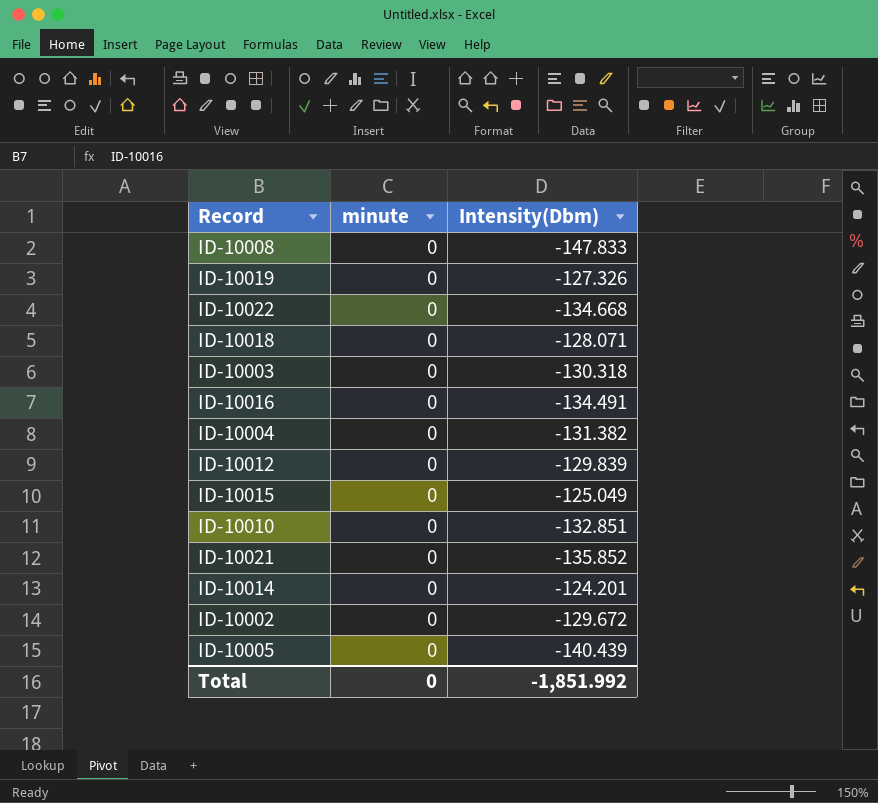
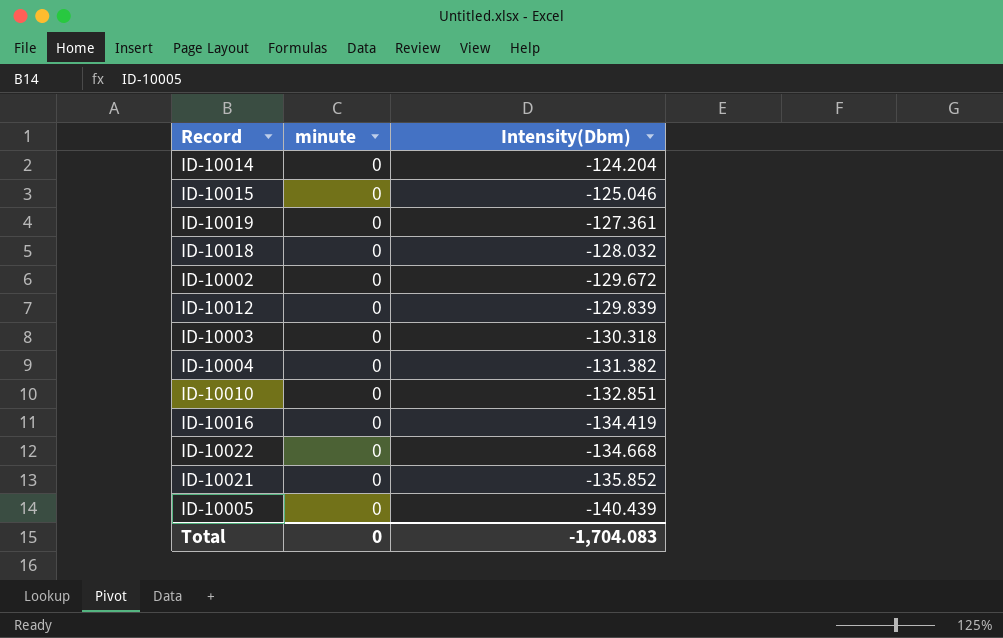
row order: none -> Intensity(Dbm) descending
row ID-10008: 0 | -147.833 -> none
ID-10014 | Intensity(Dbm): -124.201 -> -124.204
ID-10015 | Intensity(Dbm): -125.049 -> -125.046
ID-10019 | Intensity(Dbm): -127.326 -> -127.361
ID-10018 | Intensity(Dbm): -128.071 -> -128.032
ID-10016 | Intensity(Dbm): -134.491 -> -134.419
Total | Intensity(Dbm): -1,851.992 -> -1,704.083

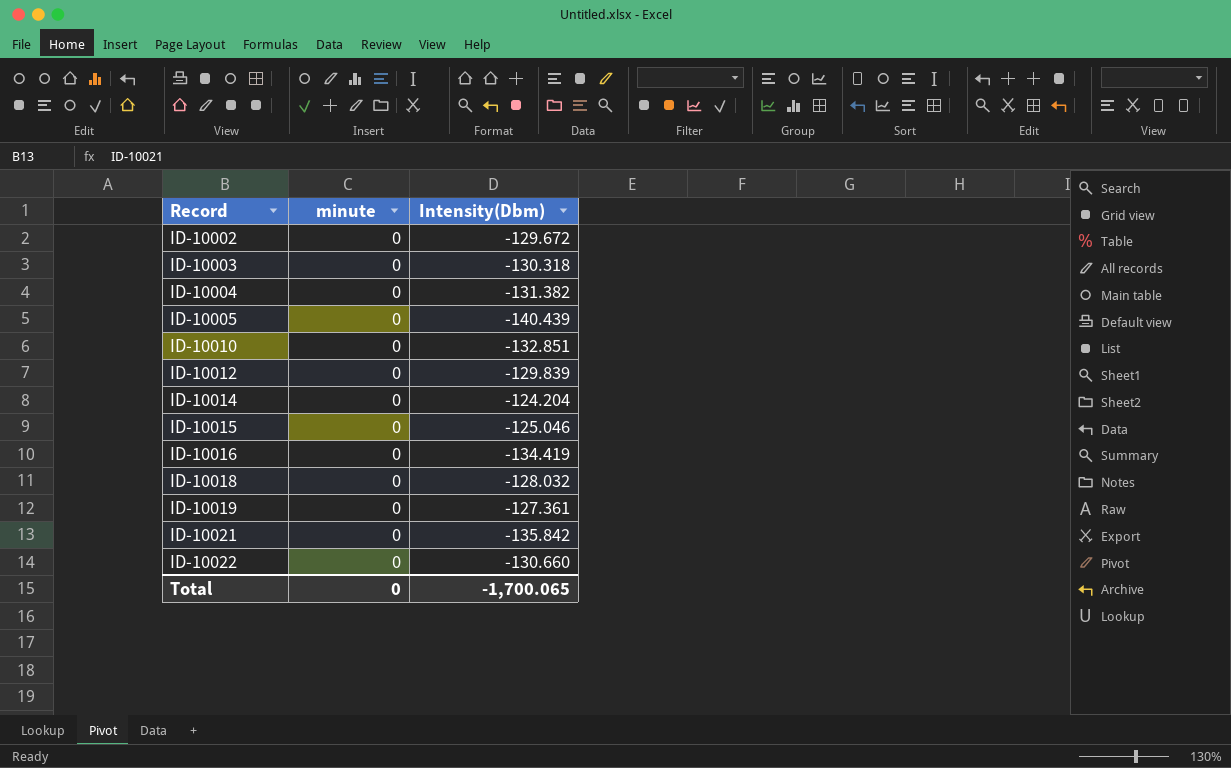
row order: Intensity(Dbm) descending -> Record ascending
ID-10021 | Intensity(Dbm): -135.852 -> -135.842
ID-10022 | Intensity(Dbm): -134.668 -> -130.660
Total | Intensity(Dbm): -1,704.083 -> -1,700.065

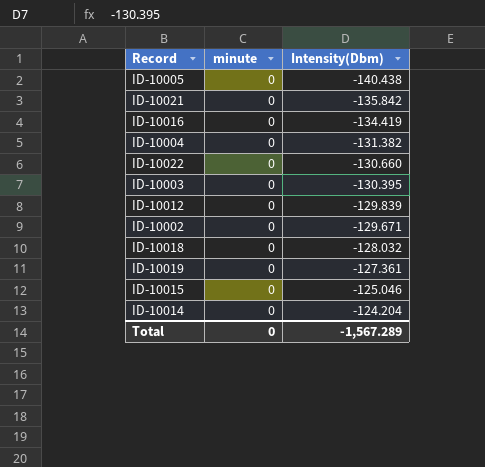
row order: Record ascending -> Intensity(Dbm) ascending
row ID-10010: 0 | -132.851 -> none
ID-10005 | Intensity(Dbm): -140.439 -> -140.438
ID-10003 | Intensity(Dbm): -130.318 -> -130.395
ID-10002 | Intensity(Dbm): -129.672 -> -129.671
Total | Intensity(Dbm): -1,700.065 -> -1,567.289

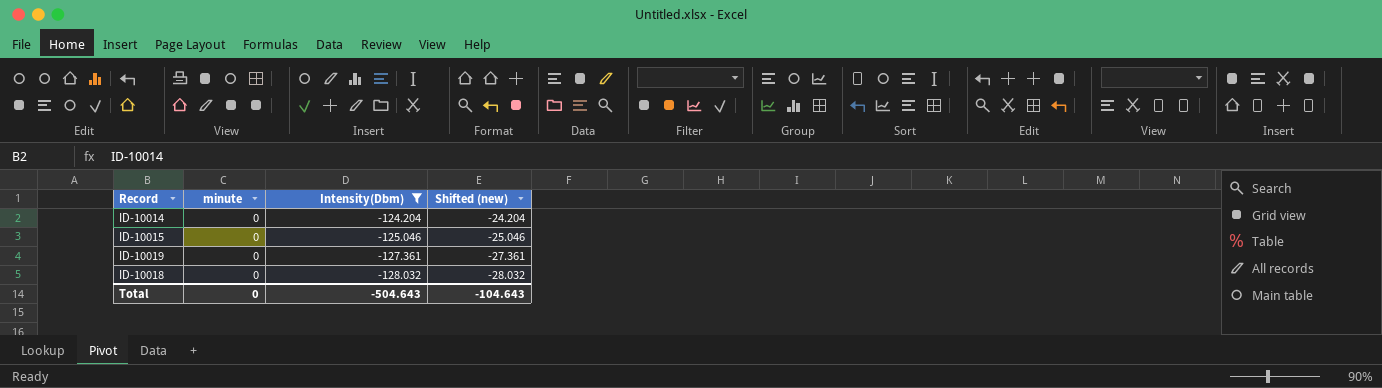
filter: none -> Intensity(Dbm) >= -128.032
row order: Intensity(Dbm) ascending -> Intensity(Dbm) descending
column Shifted (new) | formula: none -> [Intensity(Dbm)] + 100
Total | Intensity(Dbm): -1,567.289 -> -504.643

